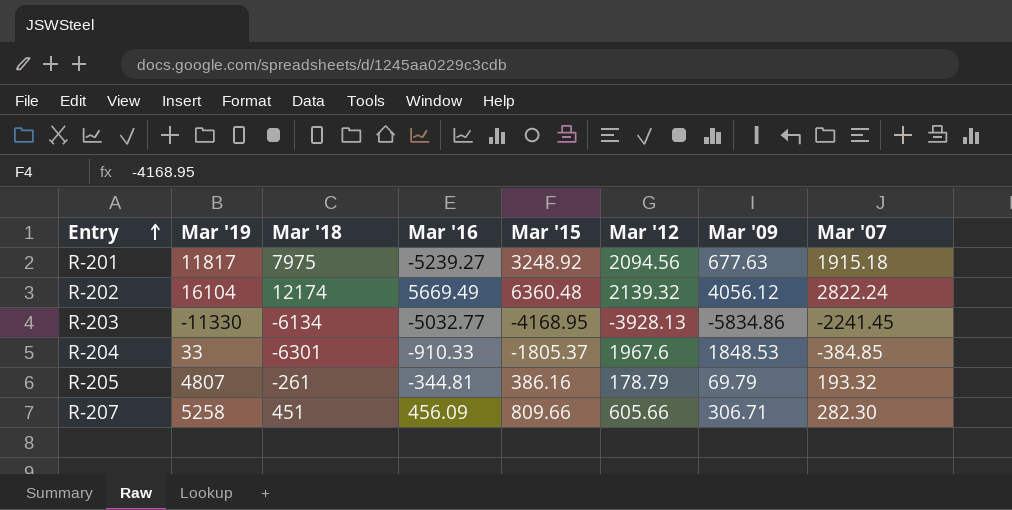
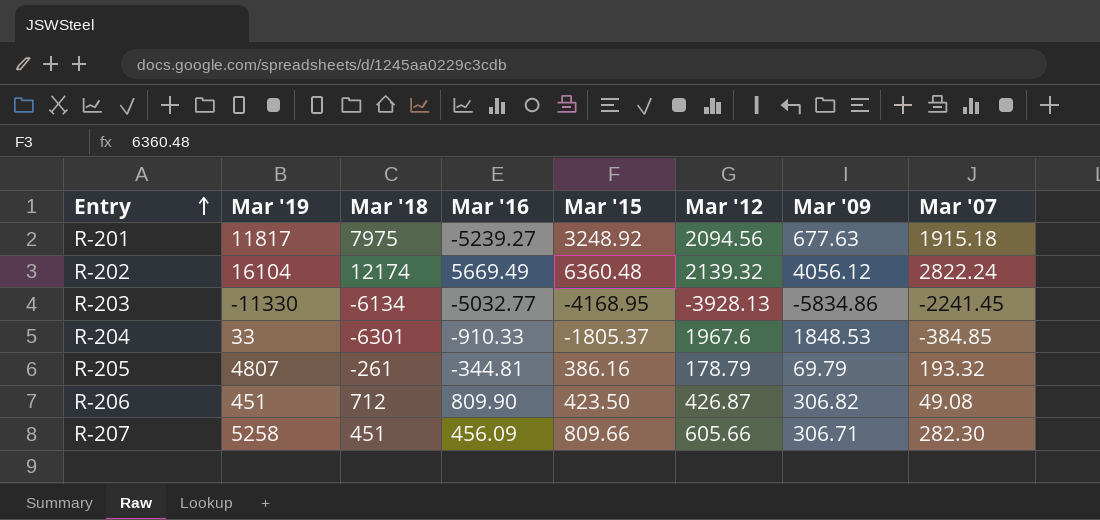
row R-206: none -> 451 | 712 | 809.90 | 423.50 | 426.87 | 306.82 | 49.08

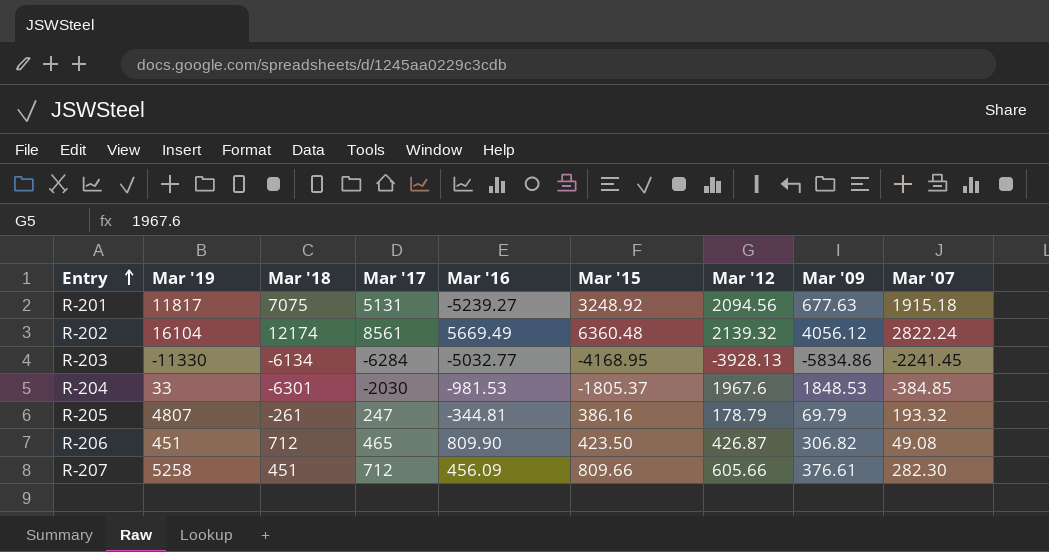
column Mar '17 | position: none -> 4
R-201 | Mar '18: 7975 -> 7075
R-204 | Mar '16: -910.33 -> -981.53
R-207 | Mar '09: 306.71 -> 376.61

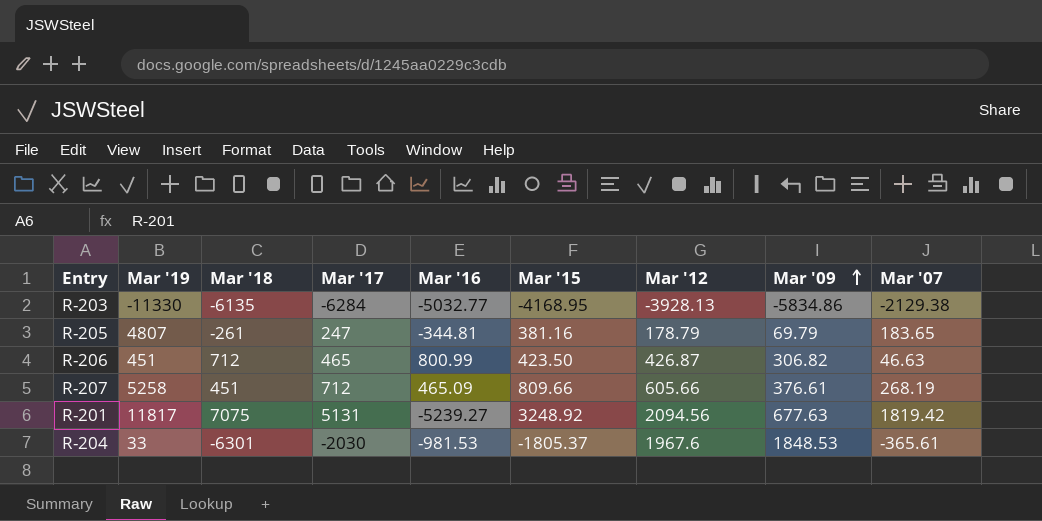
row order: Entry ascending -> Mar '09 ascending
row R-202: 16104 | 12174 | 8561 | 5669.49 | 6360.48 | 2139.32 | 4056.12 | 2822.24 -> none
R-203 | Mar '18: -6134 -> -6135
R-203 | Mar '07: -2241.45 -> -2129.38
R-205 | Mar '15: 386.16 -> 381.16
R-205 | Mar '07: 193.32 -> 183.65
R-206 | Mar '16: 809.90 -> 800.99
R-206 | Mar '07: 49.08 -> 46.63
R-207 | Mar '16: 456.09 -> 465.09
R-207 | Mar '07: 282.30 -> 268.19
R-201 | Mar '07: 1915.18 -> 1819.42
R-204 | Mar '07: -384.85 -> -365.61

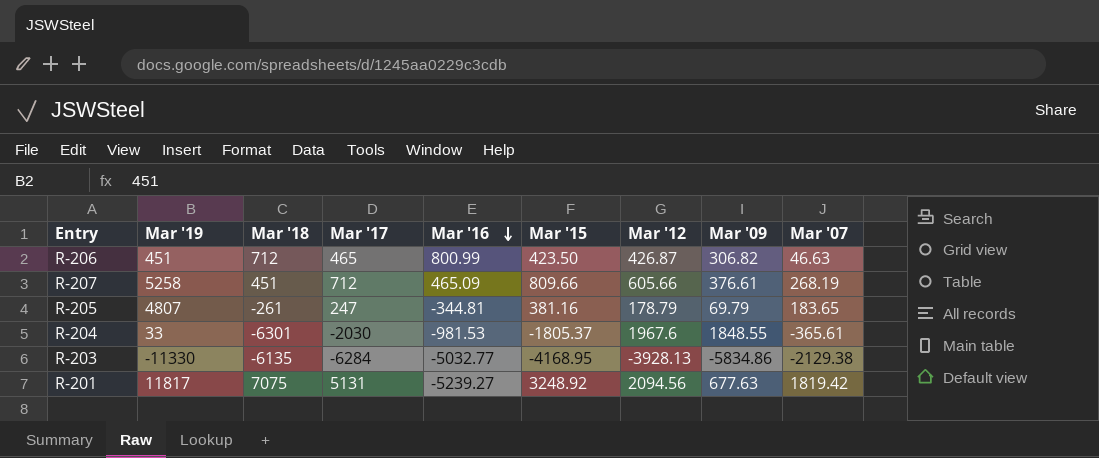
row order: Mar '09 ascending -> Mar '16 descending
R-204 | Mar '09: 1848.53 -> 1848.55

